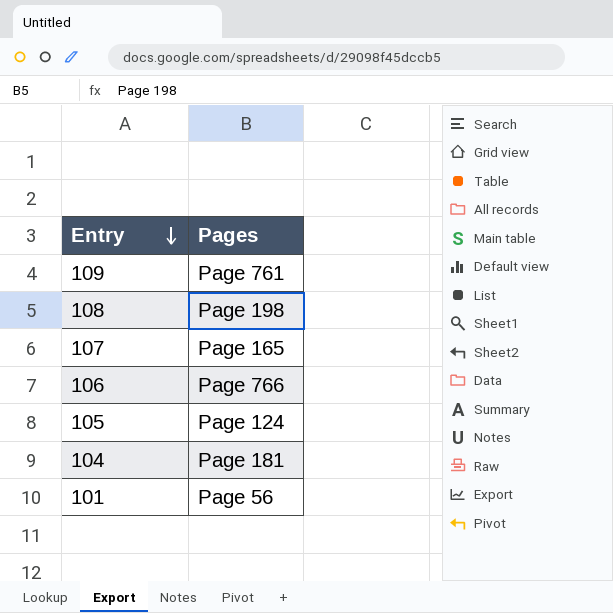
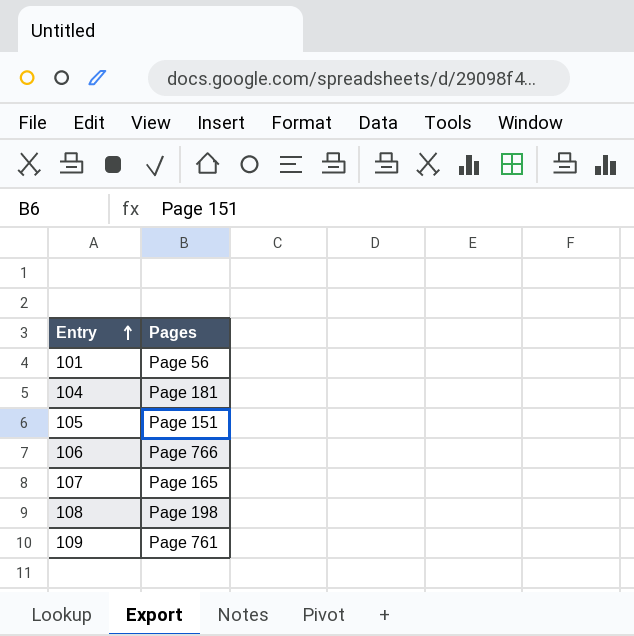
row order: Entry descending -> Entry ascending
105 | Pages: Page 124 -> Page 151

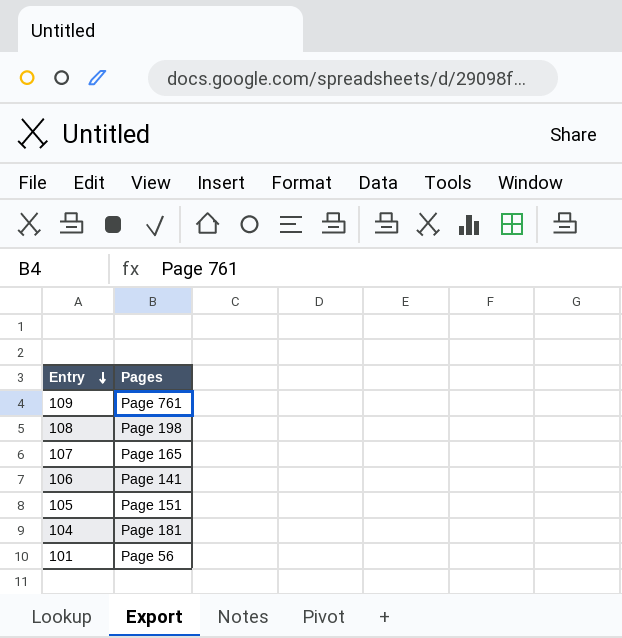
row order: Entry ascending -> Entry descending
106 | Pages: Page 766 -> Page 141

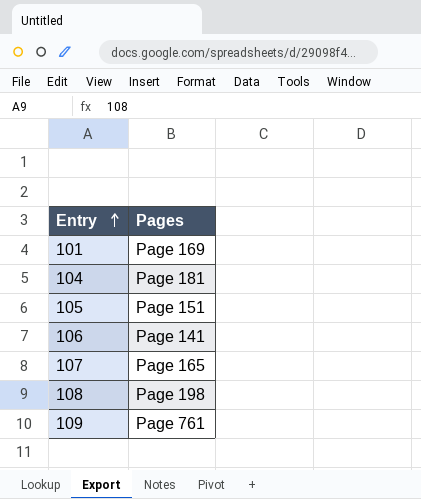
row order: Entry descending -> Entry ascending
101 | Pages: Page 56 -> Page 169

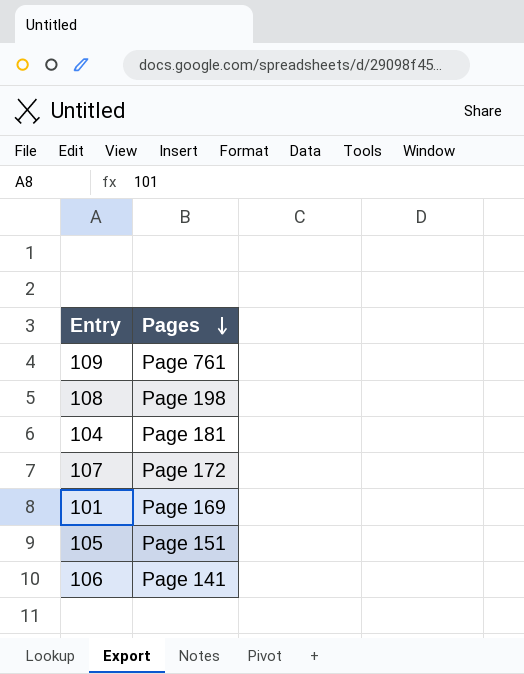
row order: Entry ascending -> Pages descending
107 | Pages: Page 165 -> Page 172

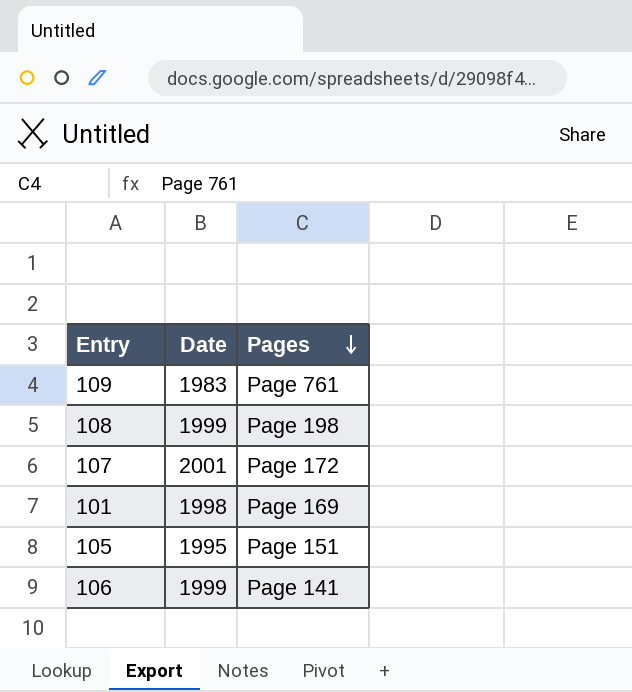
column Date | position: none -> 2
row 104: Page 181 -> none

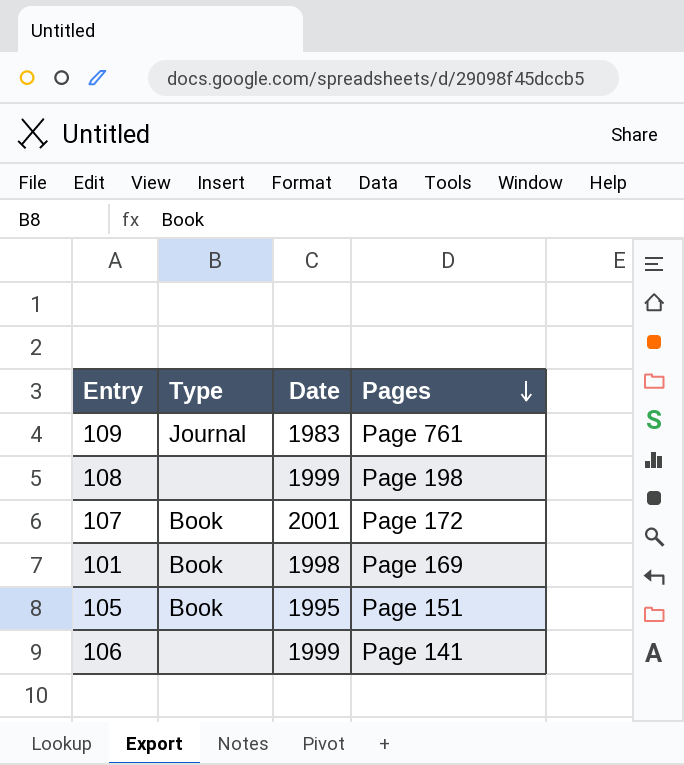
column Type | position: none -> 2

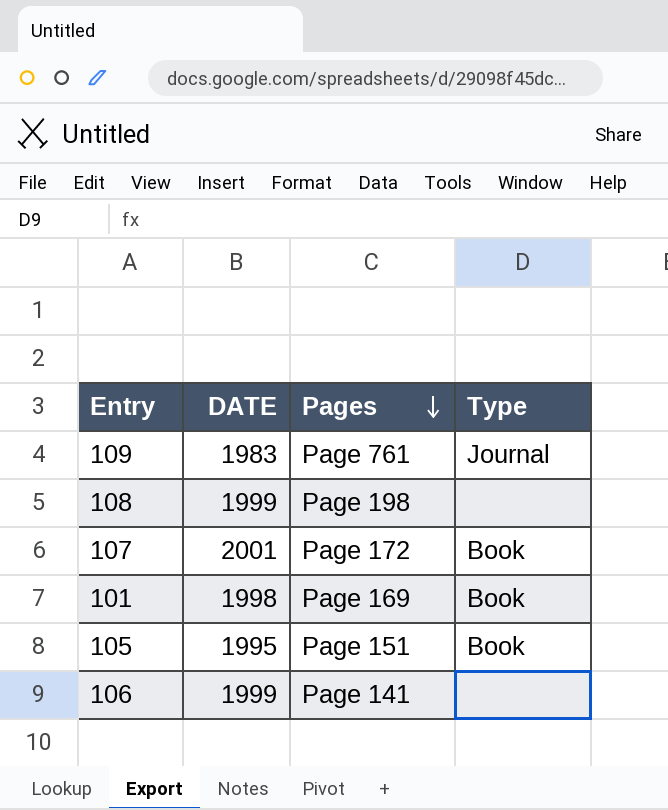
column name: Date -> DATE
column Type | position: 2 -> 4

